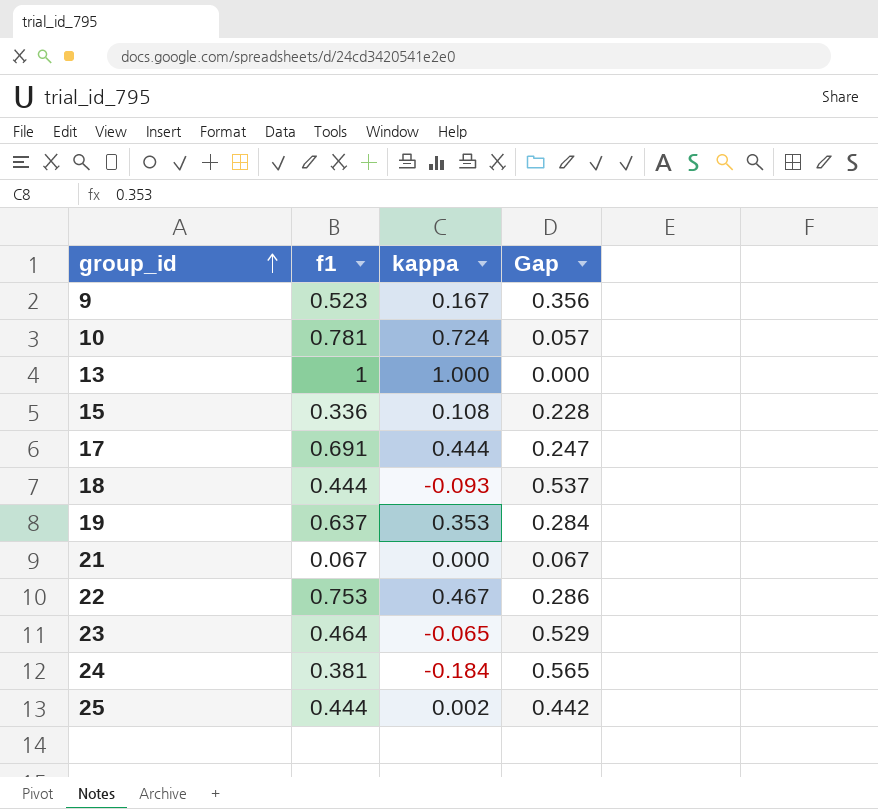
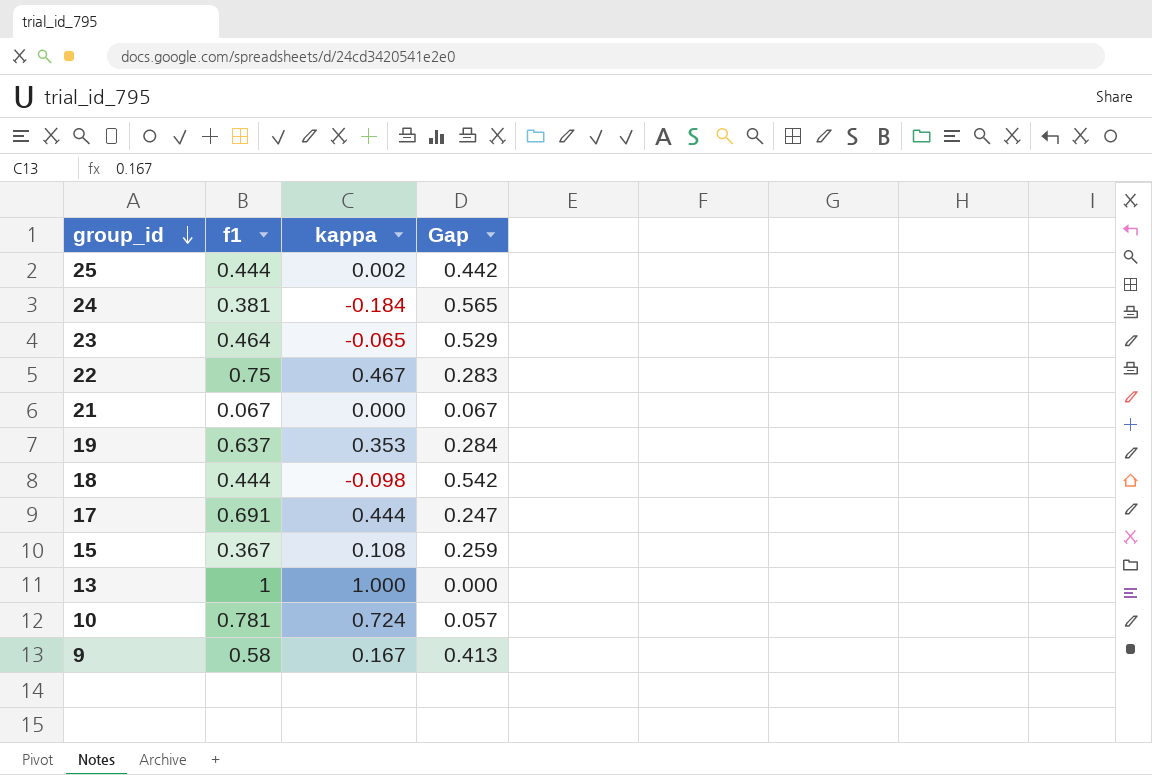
row order: group_id ascending -> group_id descending
22 | f1: 0.753 -> 0.75
22 | Gap: 0.286 -> 0.283
18 | kappa: -0.093 -> -0.098
18 | Gap: 0.537 -> 0.542
15 | f1: 0.336 -> 0.367
15 | Gap: 0.228 -> 0.259
9 | f1: 0.523 -> 0.58
9 | Gap: 0.356 -> 0.413

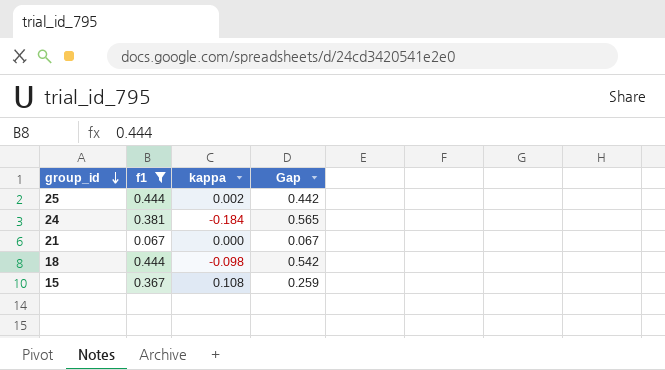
filter: none -> f1 <= 0.444

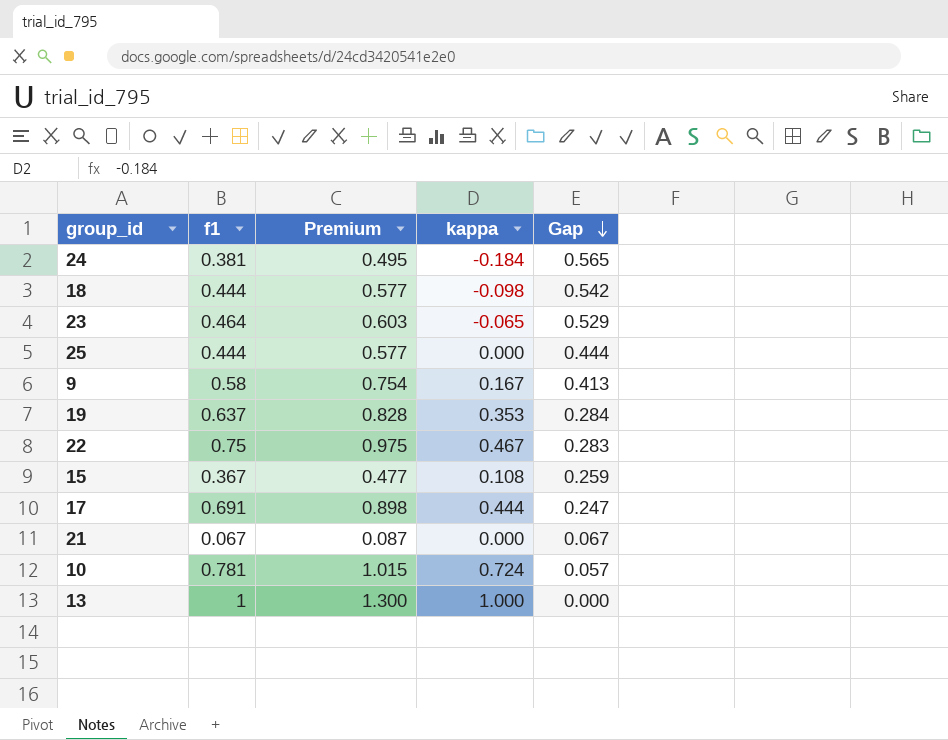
filter: f1 <= 0.444 -> none
row order: group_id descending -> Gap descending
column Premium | formula: none -> [f1] * 1.3
25 | kappa: 0.002 -> 0.000
25 | Gap: 0.442 -> 0.444

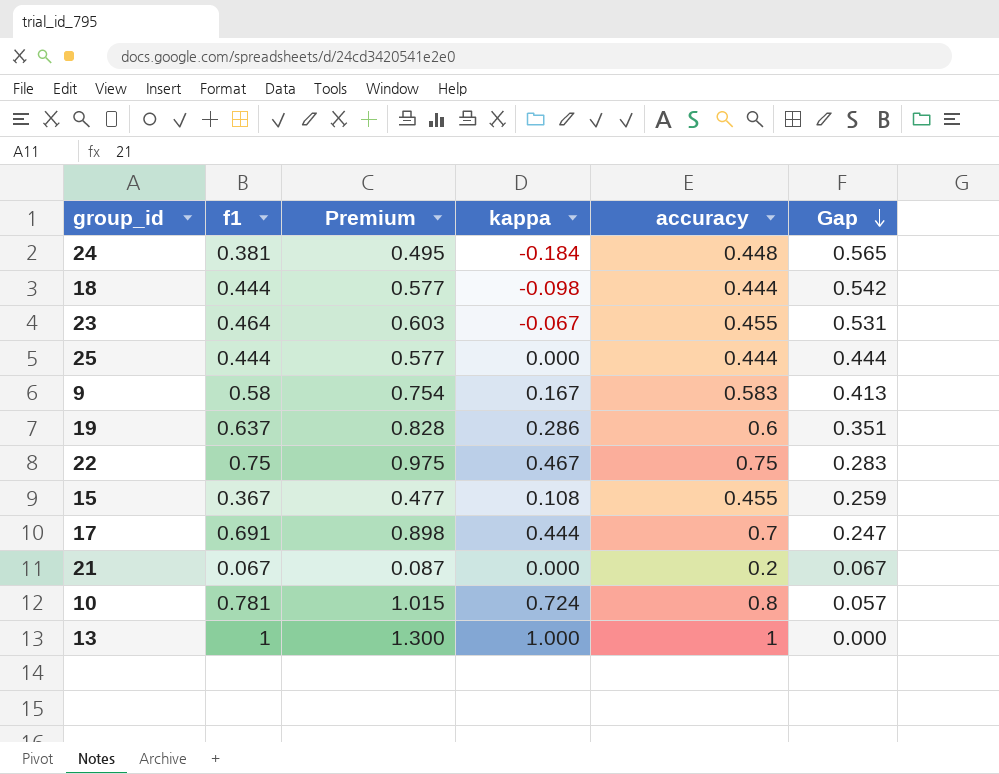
column accuracy | position: none -> 5
23 | kappa: -0.065 -> -0.067
23 | Gap: 0.529 -> 0.531
19 | kappa: 0.353 -> 0.286
19 | Gap: 0.284 -> 0.351

